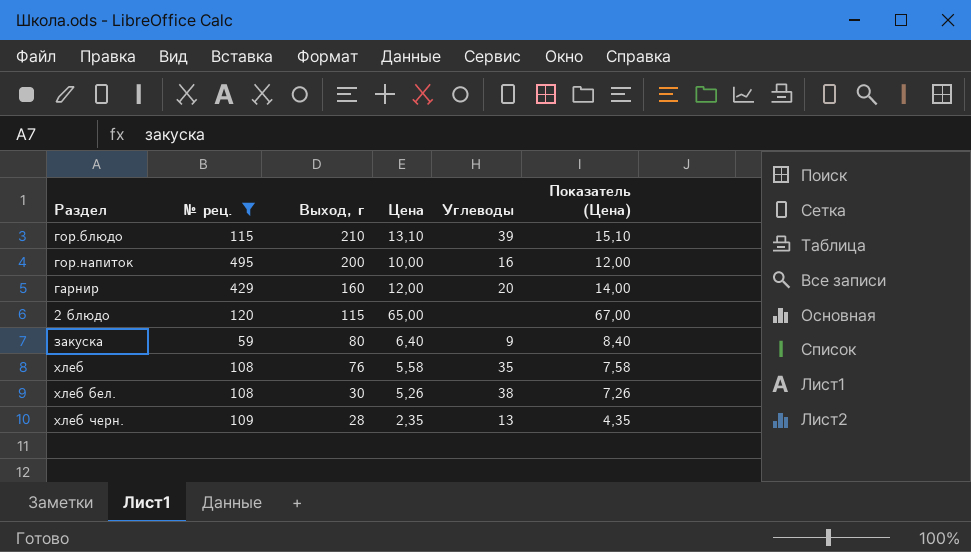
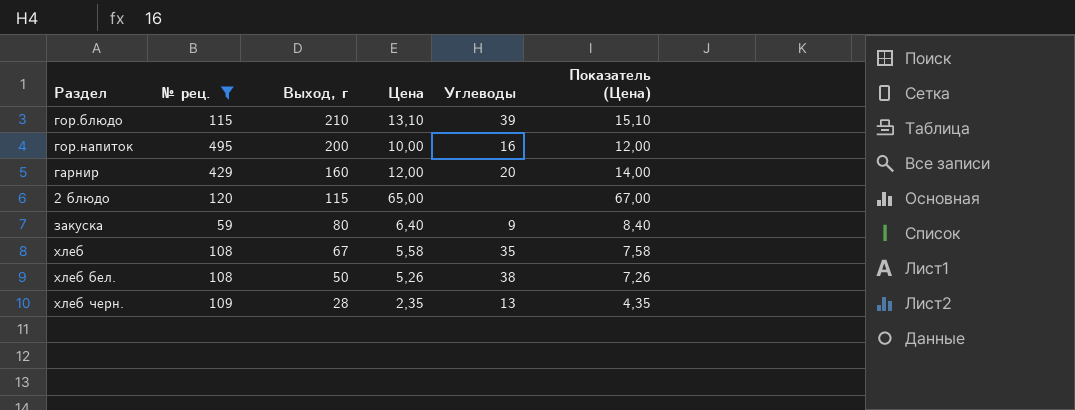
хлеб | Выход, г: 76 -> 67
хлеб бел. | Выход, г: 30 -> 50

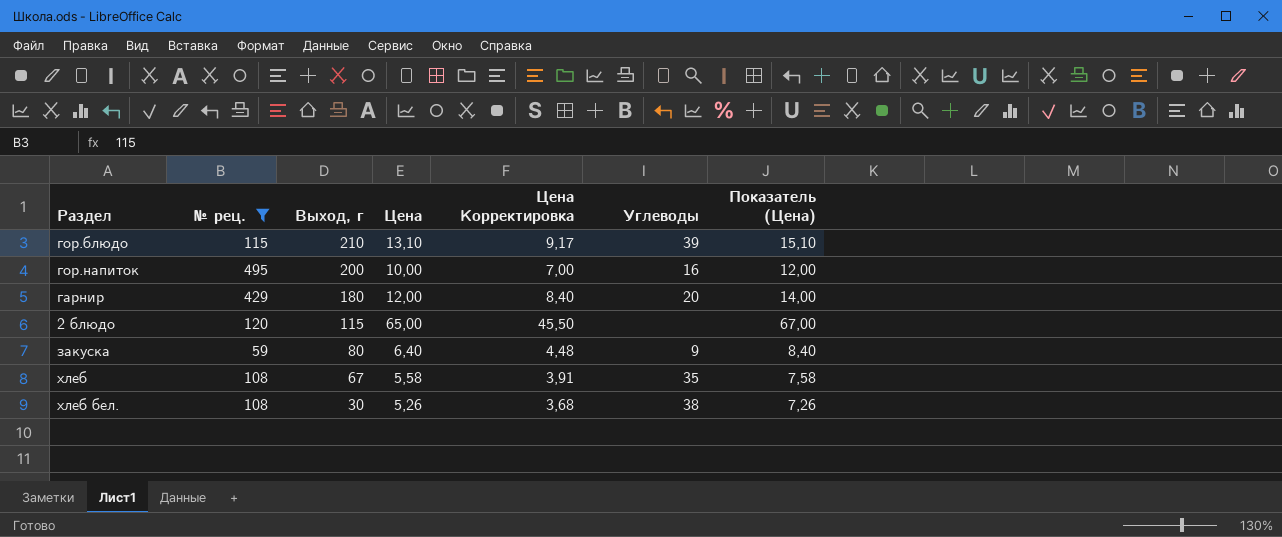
column Цена Корректировка | formula: none -> [Цена] * 0,7
row хлеб черн.: 109 | 28 | 2,35 | 13 | 4,35 -> none
гарнир | Выход, г: 160 -> 180
хлеб бел. | Выход, г: 50 -> 30

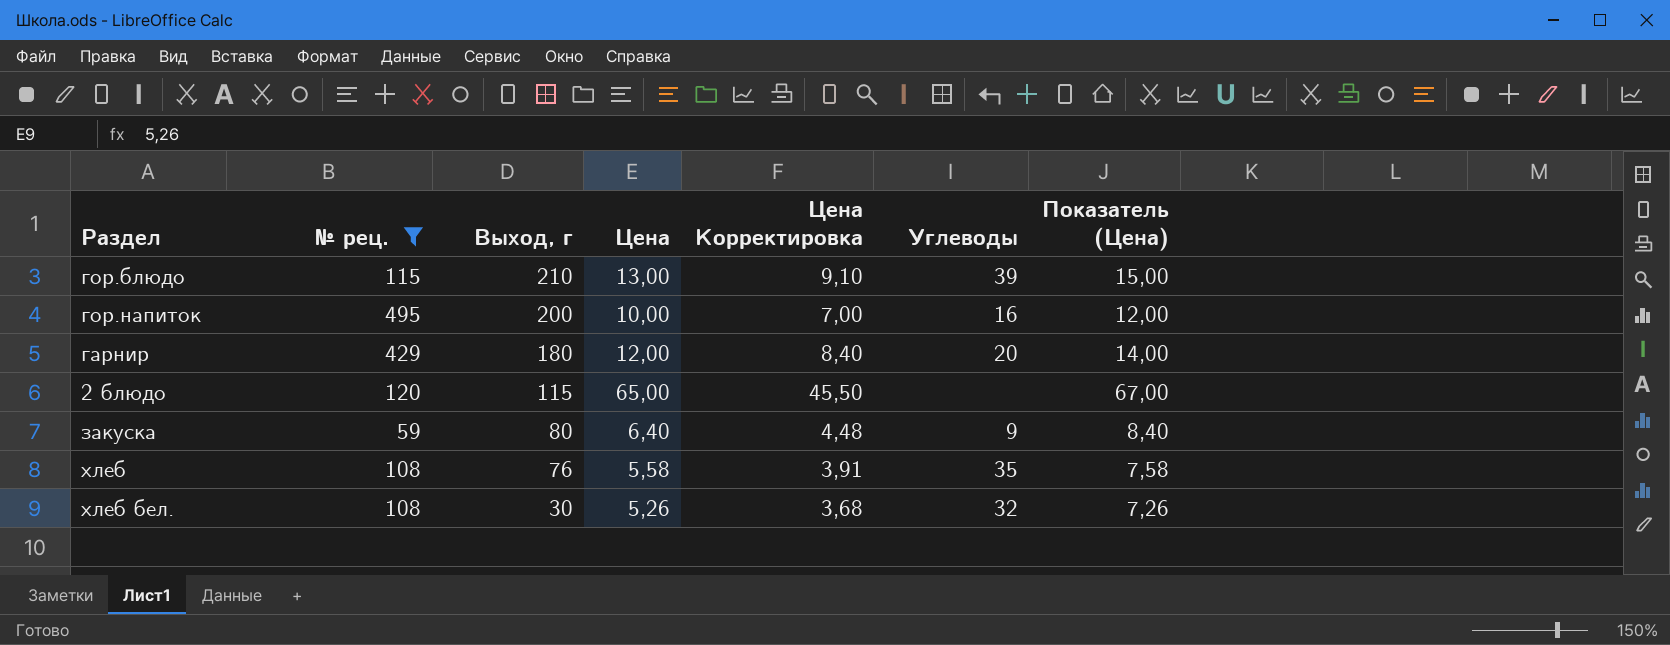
гор.блюдо | Цена: 13,10 -> 13,00
гор.блюдо | Цена Корректировка: 9,17 -> 9,10
гор.блюдо | Показатель (Цена): 15,10 -> 15,00
хлеб | Выход, г: 67 -> 76
хлеб бел. | Углеводы: 38 -> 32

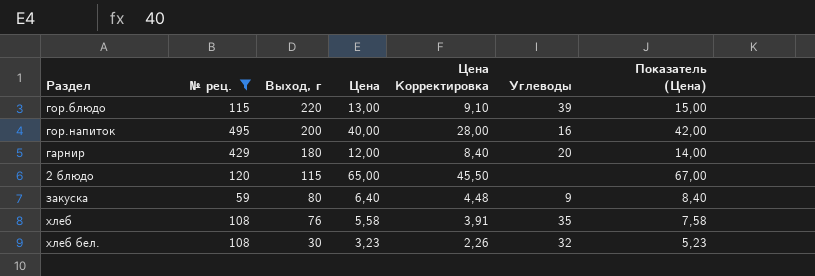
гор.блюдо | Выход, г: 210 -> 220
гор.напиток | Цена: 10,00 -> 40,00
гор.напиток | Цена Корректировка: 7,00 -> 28,00
гор.напиток | Показатель (Цена): 12,00 -> 42,00
хлеб бел. | Цена: 5,26 -> 3,23
хлеб бел. | Цена Корректировка: 3,68 -> 2,26
хлеб бел. | Показатель (Цена): 7,26 -> 5,23

